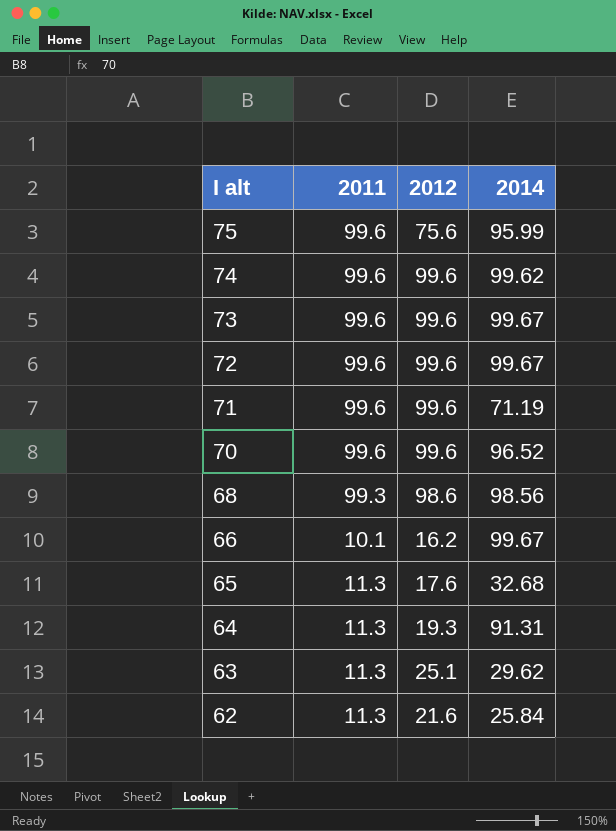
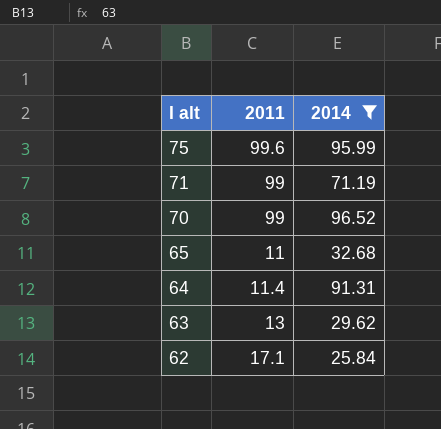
filter: none -> 2014 <= 96.52
column 2012 | position: 3 -> none
71 | 2011: 99.6 -> 99
70 | 2011: 99.6 -> 99
65 | 2011: 11.3 -> 11
64 | 2011: 11.3 -> 11.4
63 | 2011: 11.3 -> 13
62 | 2011: 11.3 -> 17.1

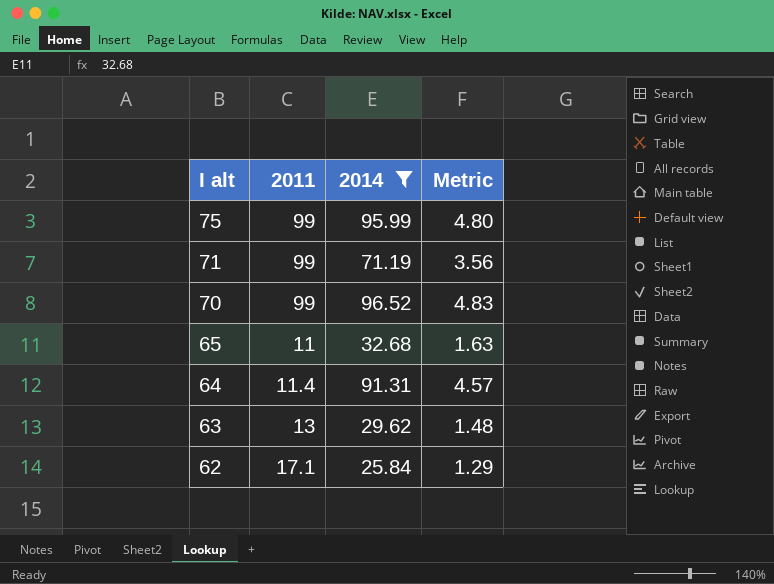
column Metric | formula: none -> [2014] * 0.05
75 | 2011: 99.6 -> 99

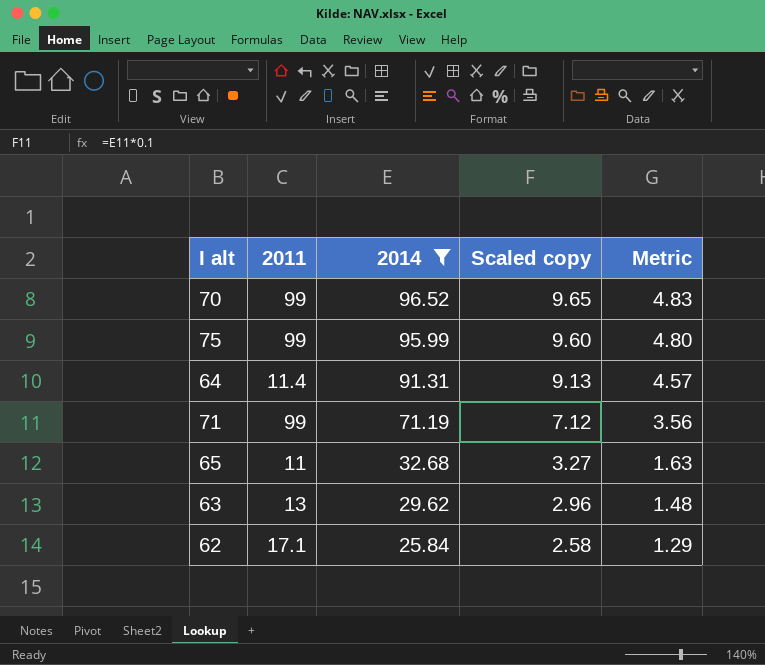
row order: I alt descending -> 2014 descending
column Scaled copy | formula: none -> [2014] * 0.1

